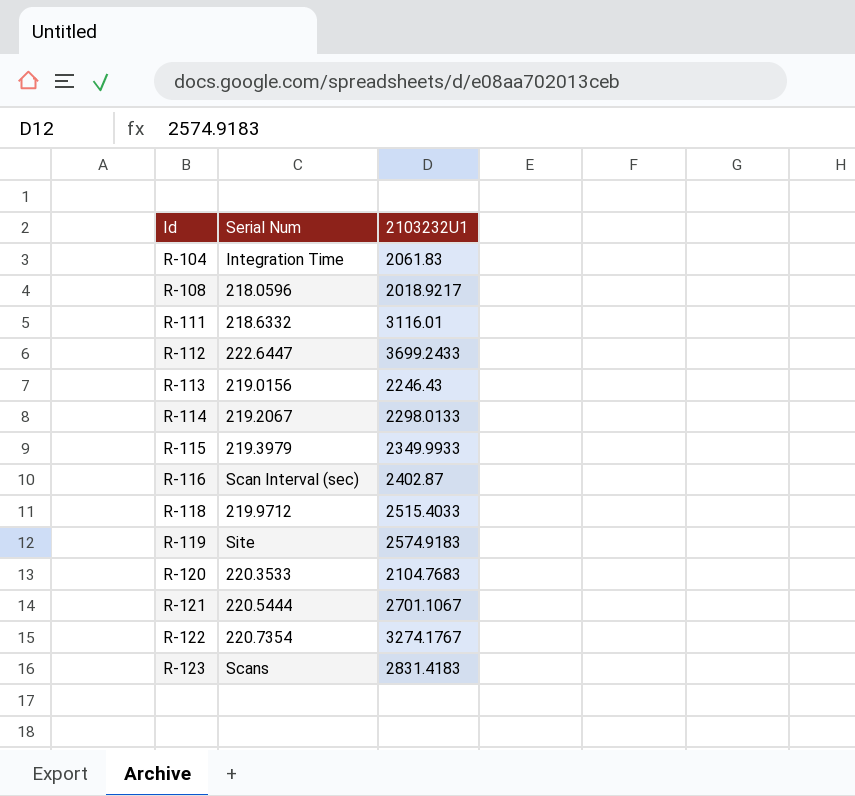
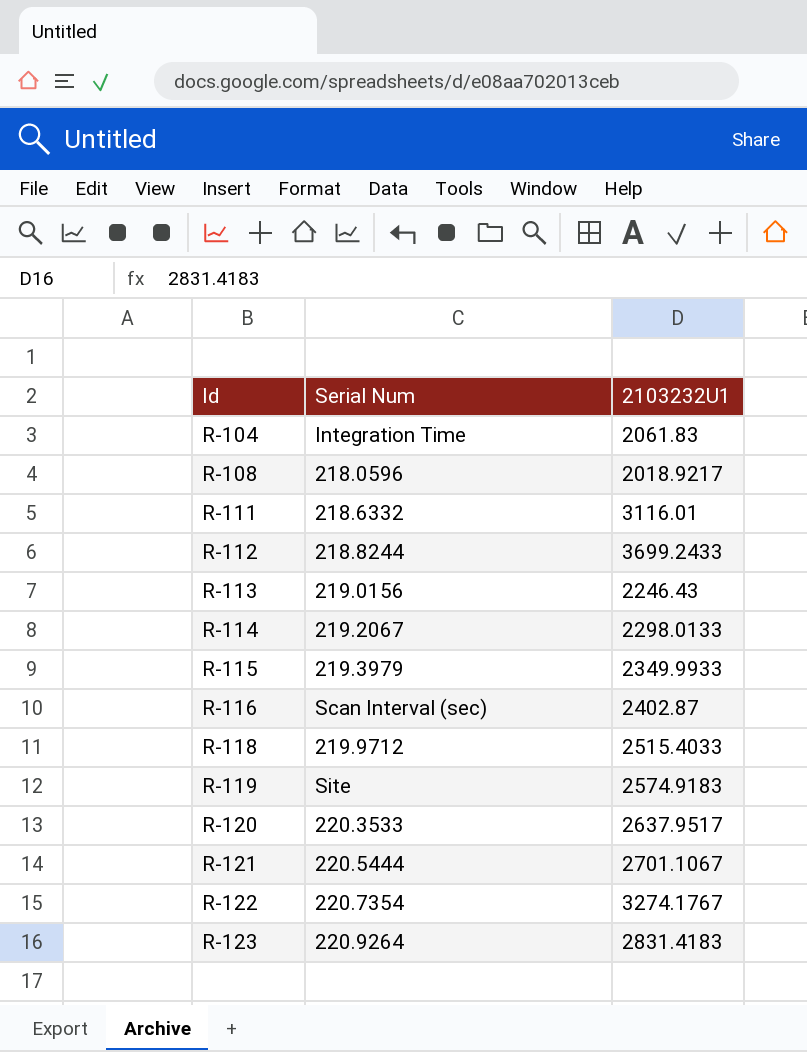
R-112 | Serial Num: 222.6447 -> 218.8244
R-120 | 2103232U1: 2104.7683 -> 2637.9517
R-123 | Serial Num: Scans -> 220.9264

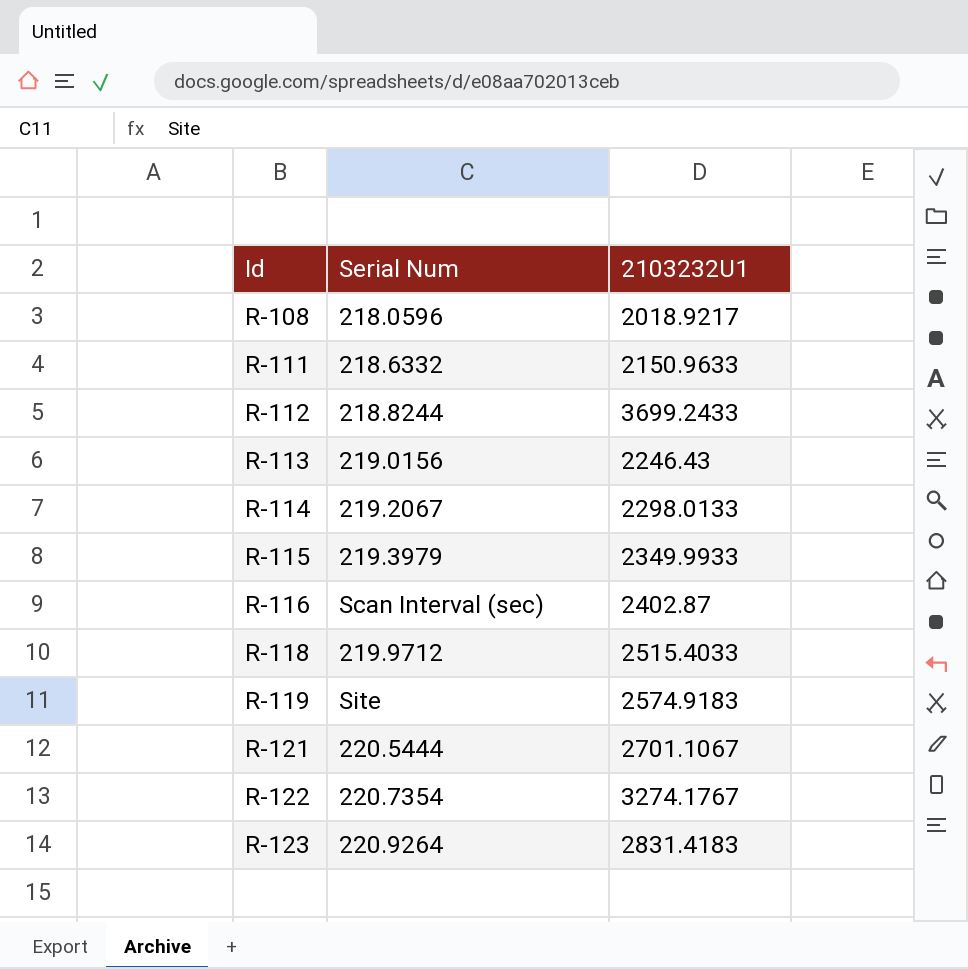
row R-104: Integration Time | 2061.83 -> none
row R-120: 220.3533 | 2637.9517 -> none
R-111 | 2103232U1: 3116.01 -> 2150.9633

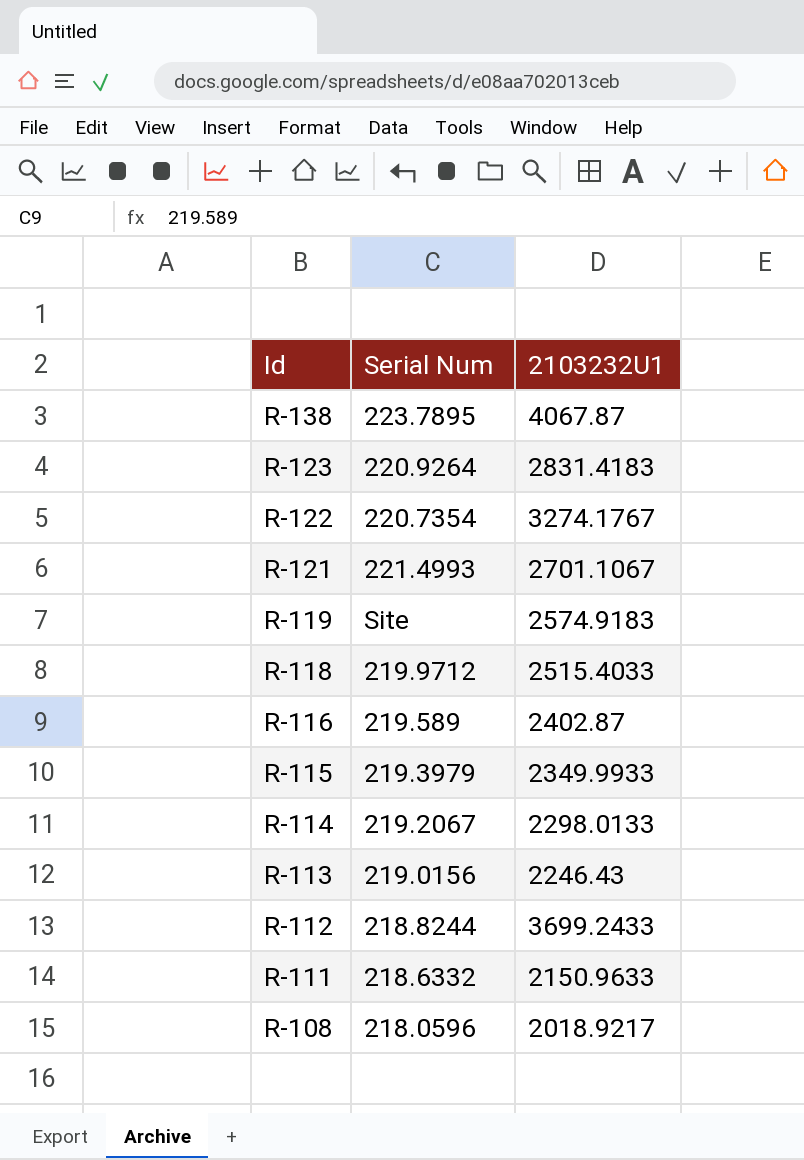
row order: Id ascending -> Id descending
row R-138: none -> 223.7895 | 4067.87
R-121 | Serial Num: 220.5444 -> 221.4993
R-116 | Serial Num: Scan Interval (sec) -> 219.589

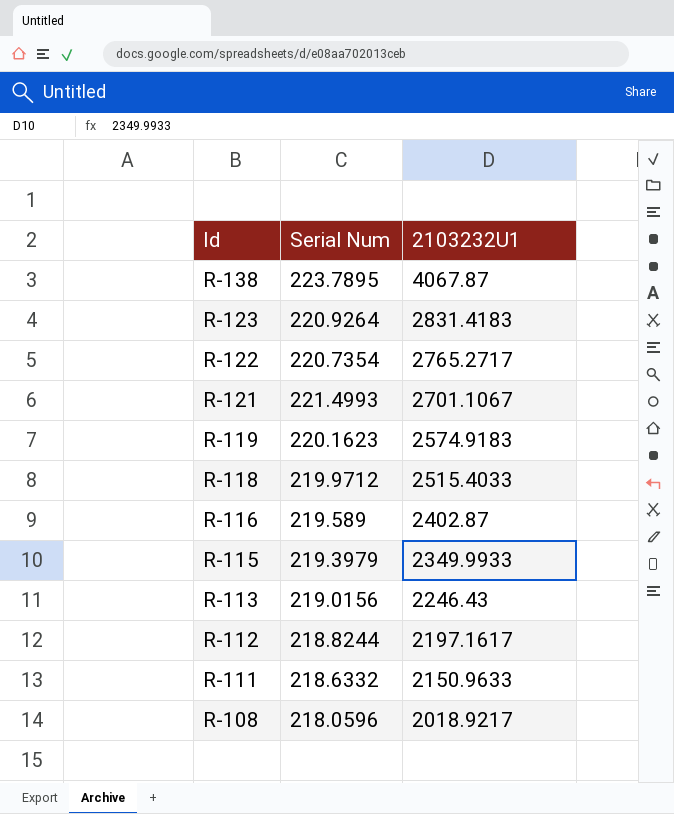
row R-114: 219.2067 | 2298.0133 -> none
R-122 | 2103232U1: 3274.1767 -> 2765.2717
R-119 | Serial Num: Site -> 220.1623
R-112 | 2103232U1: 3699.2433 -> 2197.1617

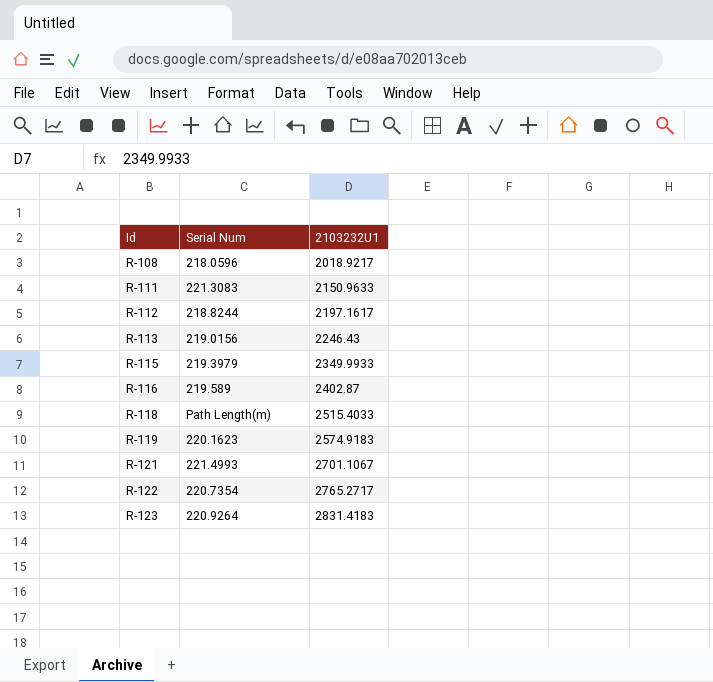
row order: Id descending -> Id ascending
row R-138: 223.7895 | 4067.87 -> none
R-111 | Serial Num: 218.6332 -> 221.3083
R-118 | Serial Num: 219.9712 -> Path Length(m)

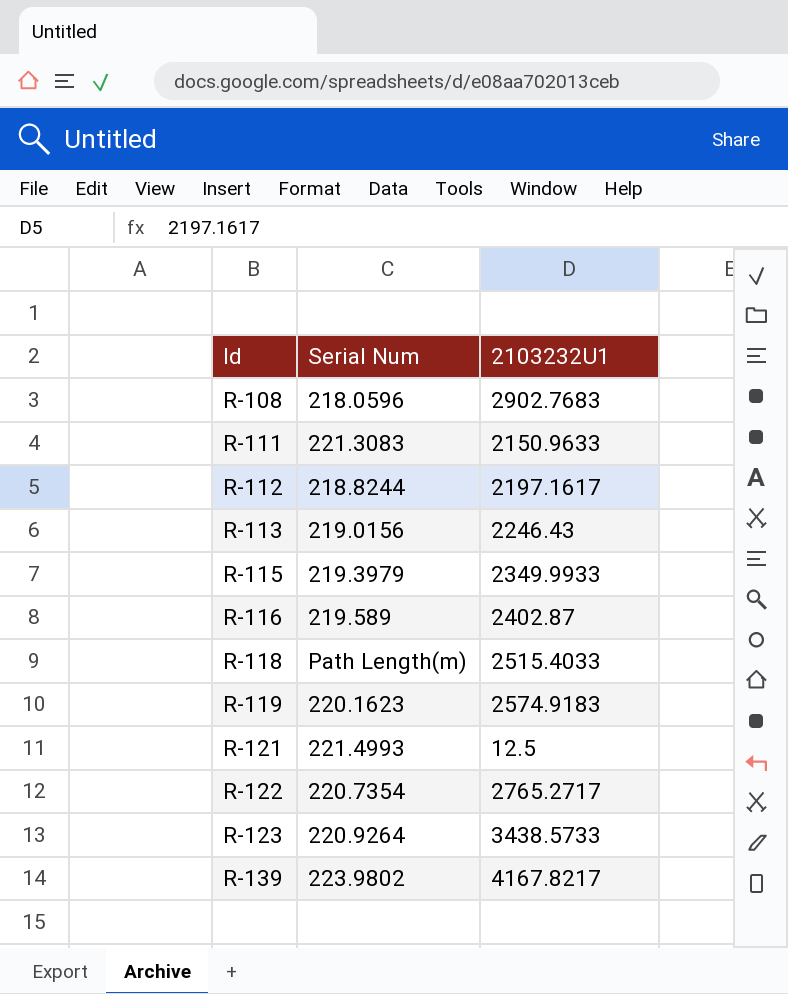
R-108 | 2103232U1: 2018.9217 -> 2902.7683
R-121 | 2103232U1: 2701.1067 -> 12.5
R-123 | 2103232U1: 2831.4183 -> 3438.5733
row R-139: none -> 223.9802 | 4167.8217

